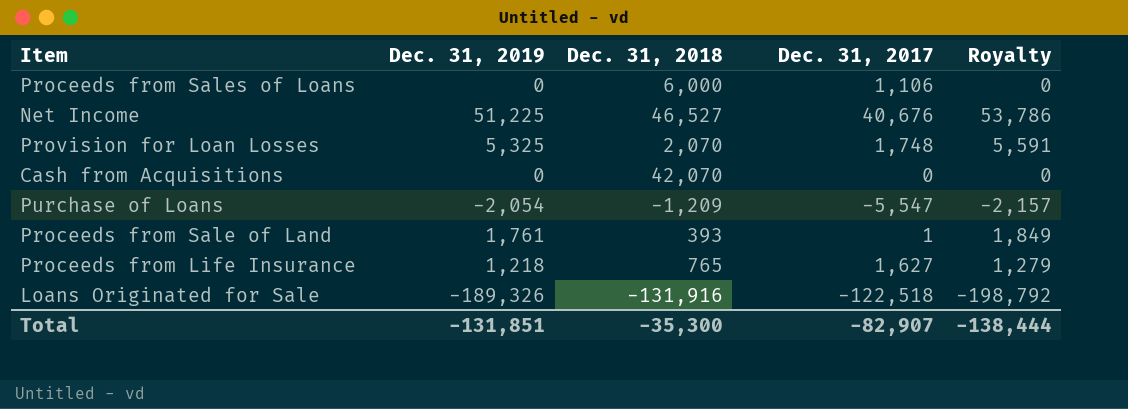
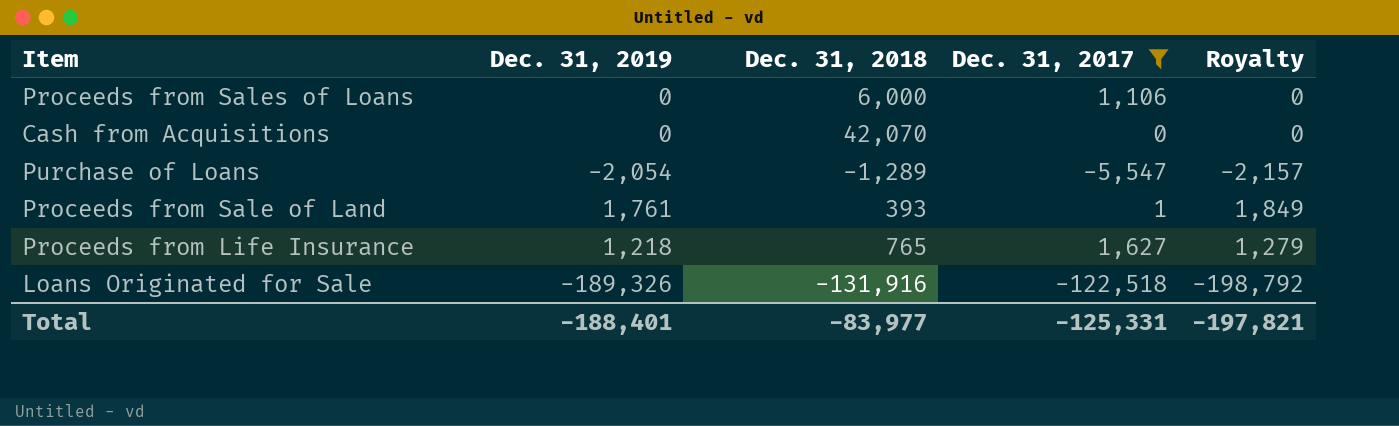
filter: none -> Dec. 31, 2017 <= 1,627
Purchase of Loans | Dec. 31, 2018: -1,209 -> -1,289
Total | Dec. 31, 2019: -131,851 -> -188,401
Total | Dec. 31, 2018: -35,300 -> -83,977
Total | Dec. 31, 2017: -82,907 -> -125,331
Total | Royalty: -138,444 -> -197,821

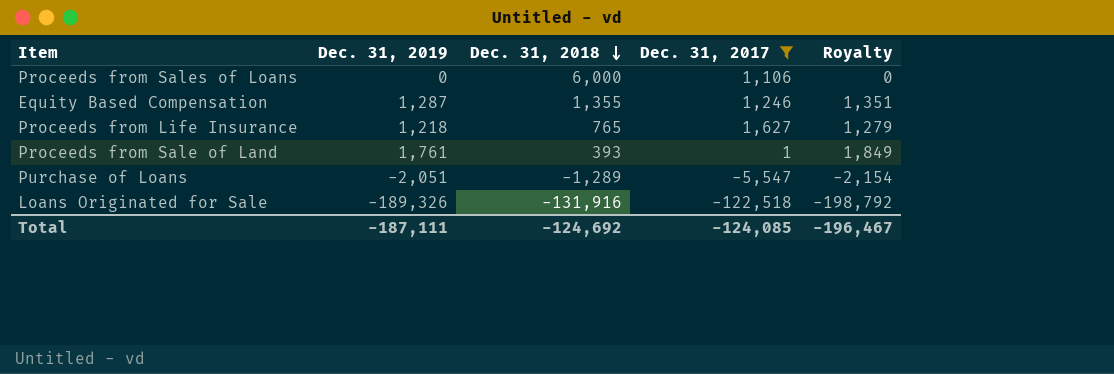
row order: none -> Dec. 31, 2018 descending
row Cash from Acquisitions: 0 | 42,070 | 0 | 0 -> none
row Equity Based Compensation: none -> 1,287 | 1,355 | 1,246 | 1,351
Purchase of Loans | Dec. 31, 2019: -2,054 -> -2,051
Purchase of Loans | Royalty: -2,157 -> -2,154
Total | Dec. 31, 2019: -188,401 -> -187,111
Total | Dec. 31, 2018: -83,977 -> -124,692
Total | Dec. 31, 2017: -125,331 -> -124,085
Total | Royalty: -197,821 -> -196,467

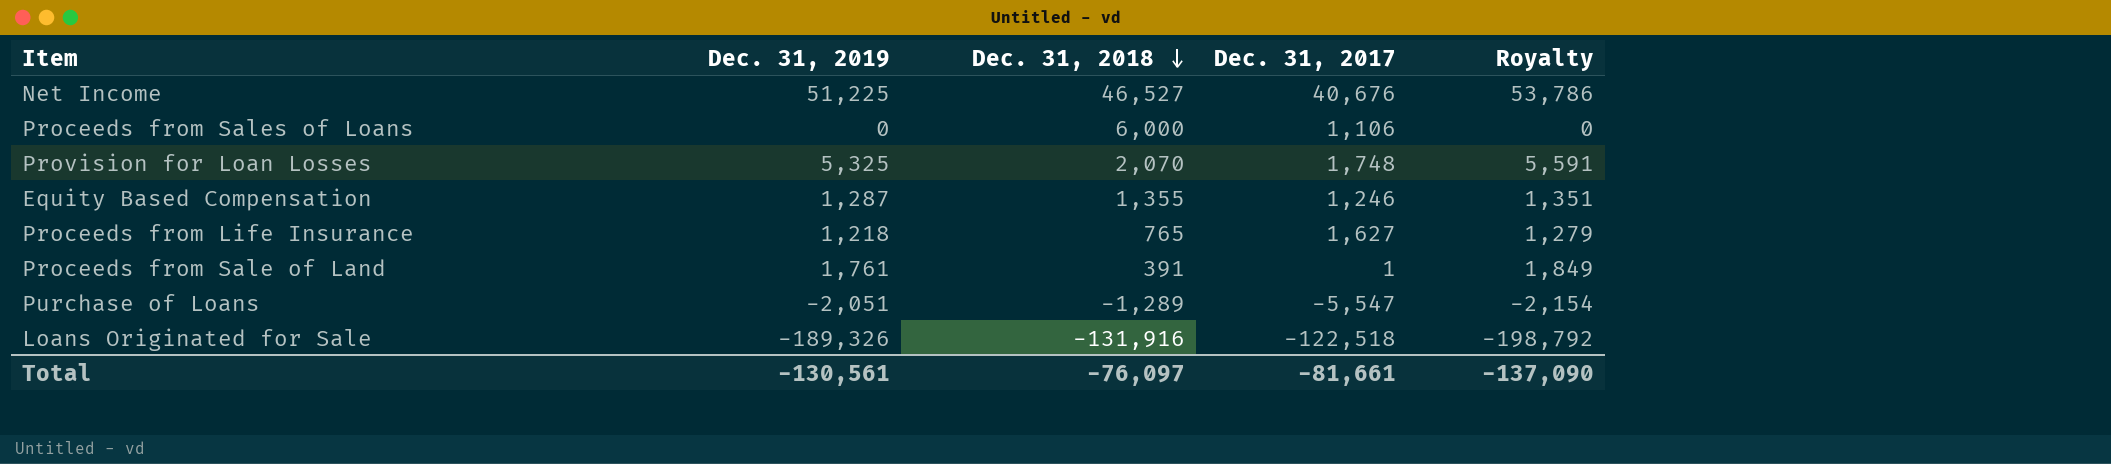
filter: Dec. 31, 2017 <= 1,627 -> none
Proceeds from Sale of Land | Dec. 31, 2018: 393 -> 391
Total | Dec. 31, 2019: -187,111 -> -130,561
Total | Dec. 31, 2018: -124,692 -> -76,097
Total | Dec. 31, 2017: -124,085 -> -81,661
Total | Royalty: -196,467 -> -137,090

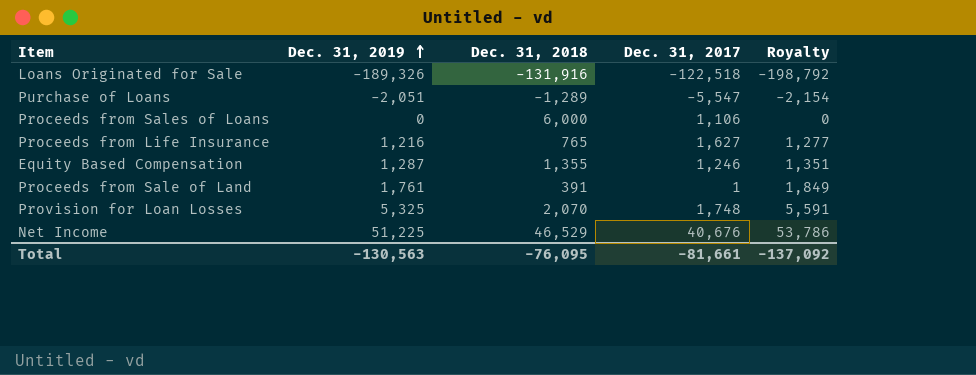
row order: Dec. 31, 2018 descending -> Dec. 31, 2019 ascending
Proceeds from Life Insurance | Dec. 31, 2019: 1,218 -> 1,216
Proceeds from Life Insurance | Royalty: 1,279 -> 1,277
Net Income | Dec. 31, 2018: 46,527 -> 46,529
Total | Dec. 31, 2019: -130,561 -> -130,563
Total | Dec. 31, 2018: -76,097 -> -76,095
Total | Royalty: -137,090 -> -137,092

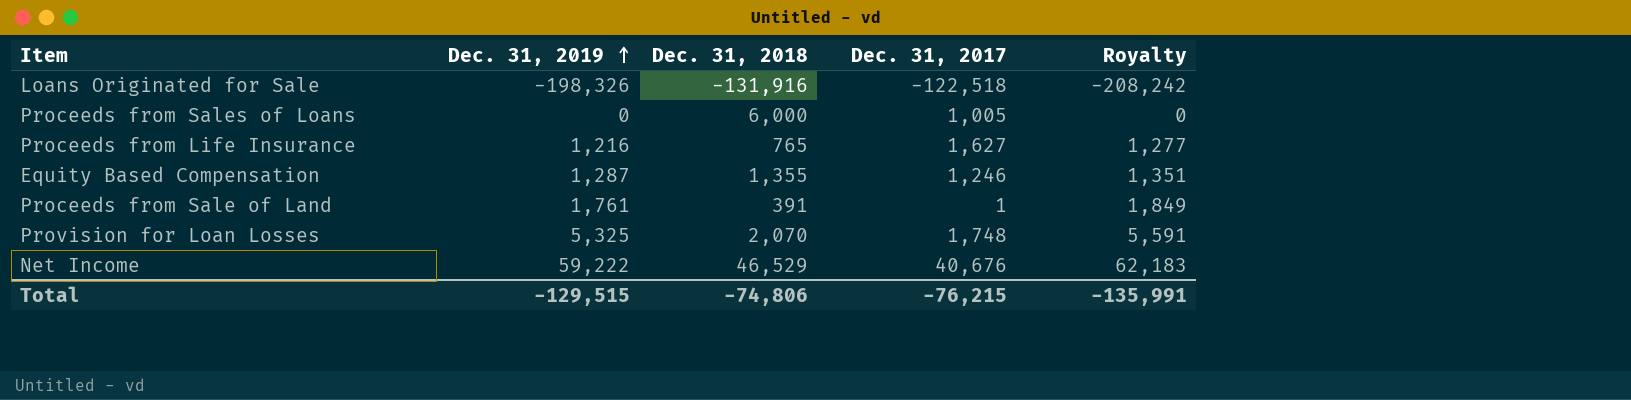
row Purchase of Loans: -2,051 | -1,289 | -5,547 | -2,154 -> none
Loans Originated for Sale | Dec. 31, 2019: -189,326 -> -198,326
Loans Originated for Sale | Royalty: -198,792 -> -208,242
Proceeds from Sales of Loans | Dec. 31, 2017: 1,106 -> 1,005
Net Income | Dec. 31, 2019: 51,225 -> 59,222
Net Income | Royalty: 53,786 -> 62,183
Total | Dec. 31, 2019: -130,563 -> -129,515
Total | Dec. 31, 2018: -76,095 -> -74,806
Total | Dec. 31, 2017: -81,661 -> -76,215
Total | Royalty: -137,092 -> -135,991

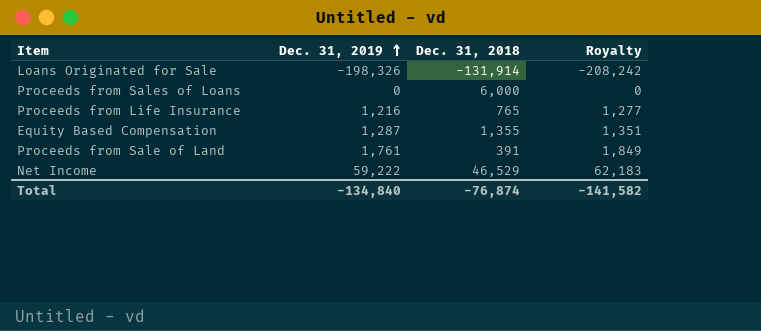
column Dec. 31, 2017 | position: 4 -> none
row Provision for Loan Losses: 5,325 | 2,070 | 1,748 | 5,591 -> none
Loans Originated for Sale | Dec. 31, 2018: -131,916 -> -131,914
Total | Dec. 31, 2019: -129,515 -> -134,840
Total | Dec. 31, 2018: -74,806 -> -76,874
Total | Royalty: -135,991 -> -141,582

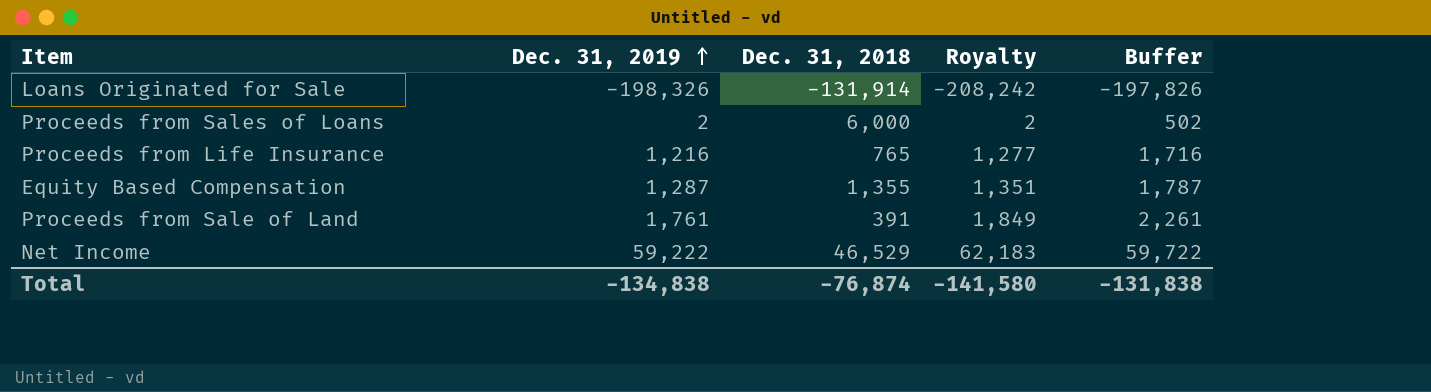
column Buffer | formula: none -> [Dec. 31, 2019] + 500
Proceeds from Sales of Loans | Dec. 31, 2019: 0 -> 2
Proceeds from Sales of Loans | Royalty: 0 -> 2
Total | Dec. 31, 2019: -134,840 -> -134,838
Total | Royalty: -141,582 -> -141,580

